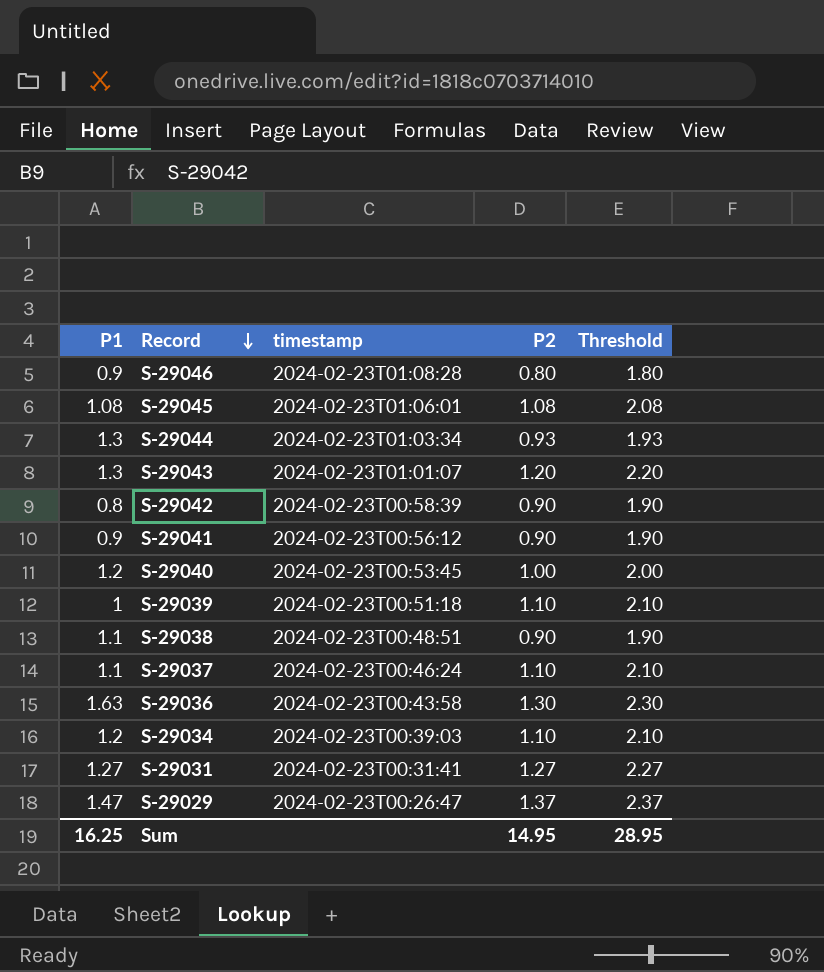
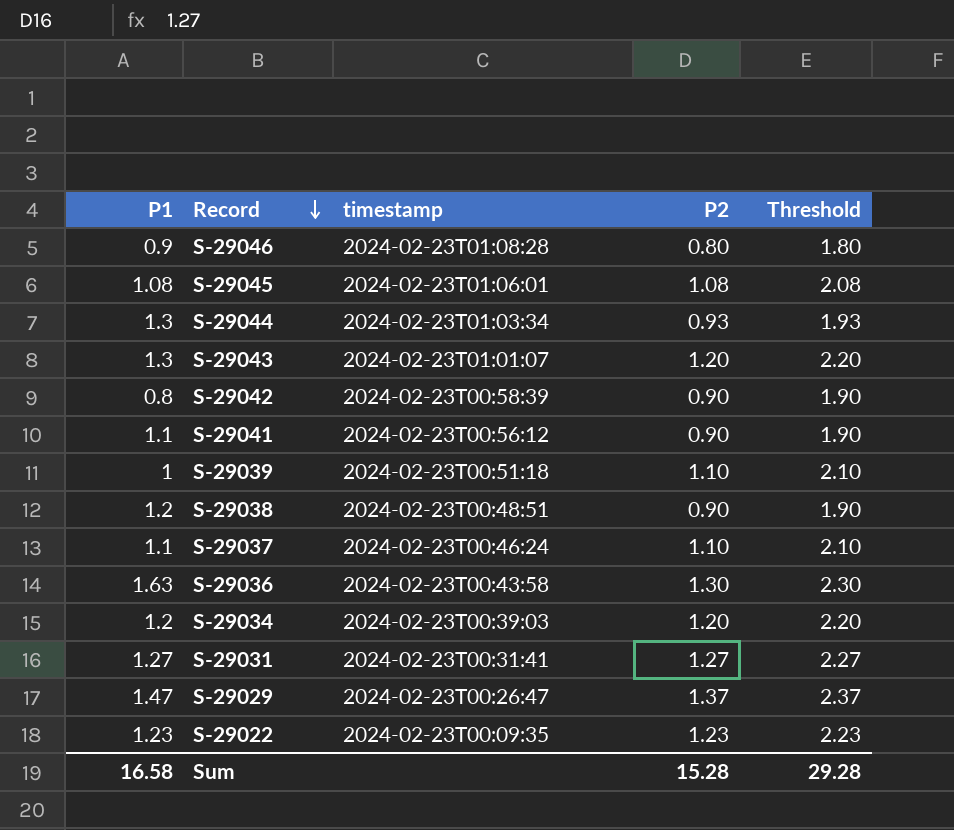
row S-29040: 1.2 | 2024-02-23T00:53:45 | 1.00 | 2.00 -> none
S-29041 | P1: 0.9 -> 1.1
S-29038 | P1: 1.1 -> 1.2
S-29034 | P2: 1.10 -> 1.20
S-29034 | Threshold: 2.10 -> 2.20
row S-29022: none -> 1.23 | 2024-02-23T00:09:35 | 1.23 | 2.23
Sum | P1: 16.25 -> 16.58
Sum | P2: 14.95 -> 15.28
Sum | Threshold: 28.95 -> 29.28

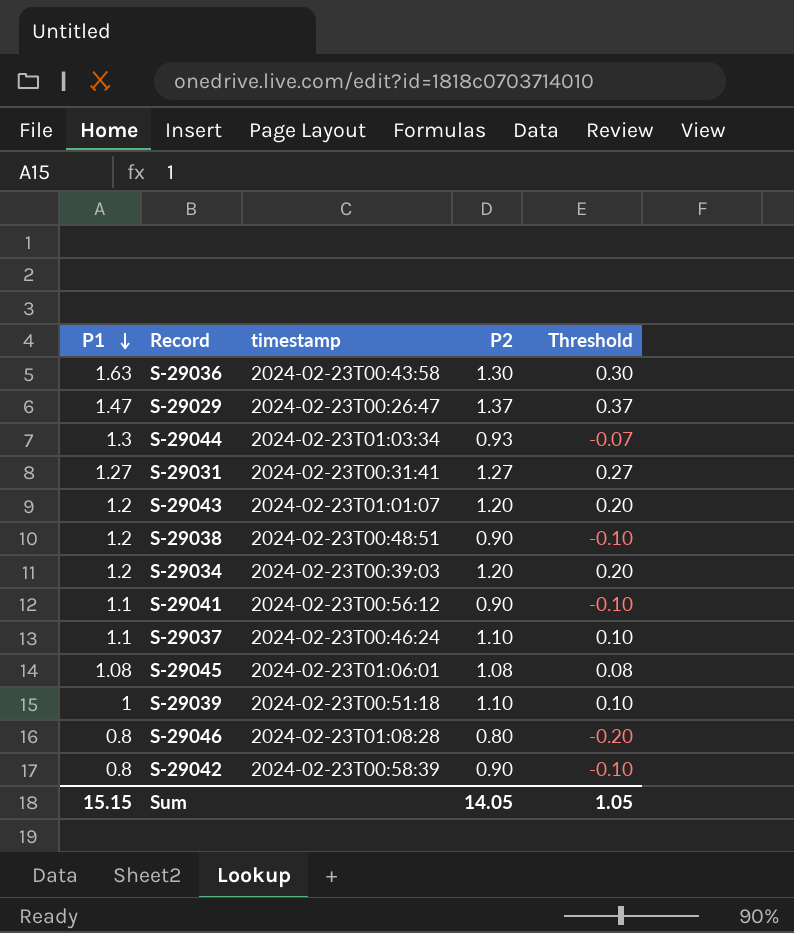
row order: Record descending -> P1 descending
column Threshold | formula: [P2] + 1 -> [P2] - 1
row S-29022: 1.23 | 2024-02-23T00:09:35 | 1.23 | 2.23 -> none
S-29043 | P1: 1.3 -> 1.2
S-29046 | P1: 0.9 -> 0.8
Sum | P1: 16.58 -> 15.15
Sum | P2: 15.28 -> 14.05
Sum | Threshold: 29.28 -> 1.05

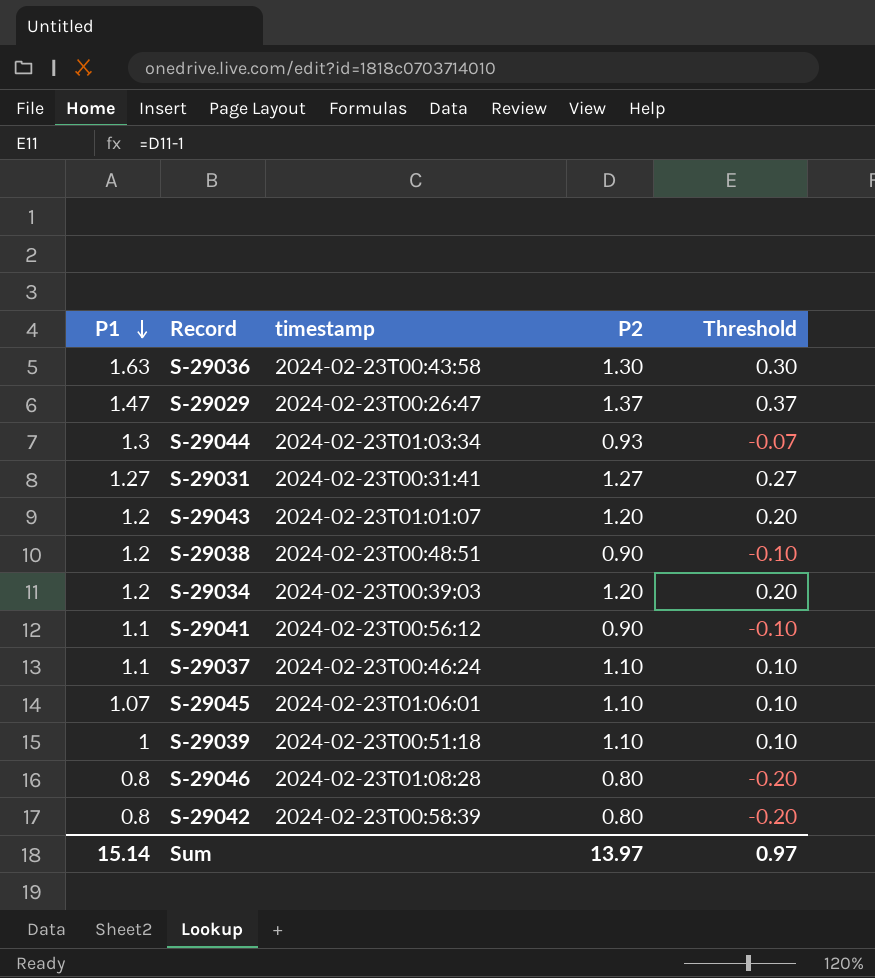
S-29045 | P1: 1.08 -> 1.07
S-29045 | P2: 1.08 -> 1.10
S-29045 | Threshold: 0.08 -> 0.10
S-29042 | P2: 0.90 -> 0.80
S-29042 | Threshold: -0.10 -> -0.20
Sum | P1: 15.15 -> 15.14
Sum | P2: 14.05 -> 13.97
Sum | Threshold: 1.05 -> 0.97

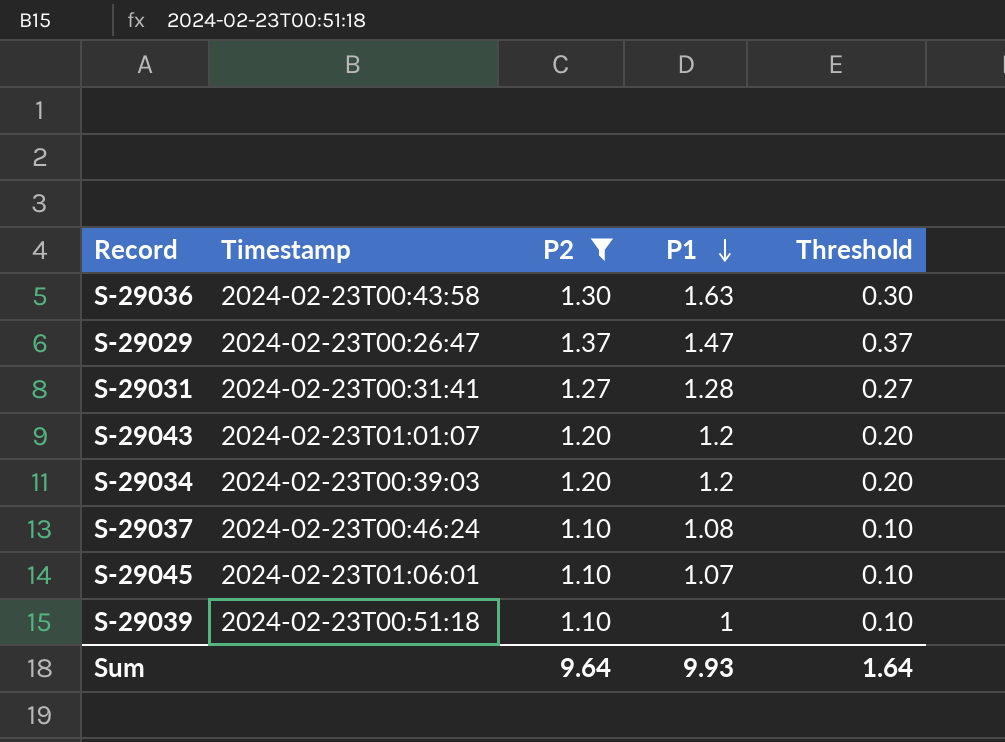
filter: none -> P2 >= 1.10
column name: timestamp -> Timestamp
column P1 | position: 1 -> 4
S-29031 | P1: 1.27 -> 1.28
S-29037 | P1: 1.1 -> 1.08
Sum | P2: 13.97 -> 9.64
Sum | P1: 15.14 -> 9.93
Sum | Threshold: 0.97 -> 1.64

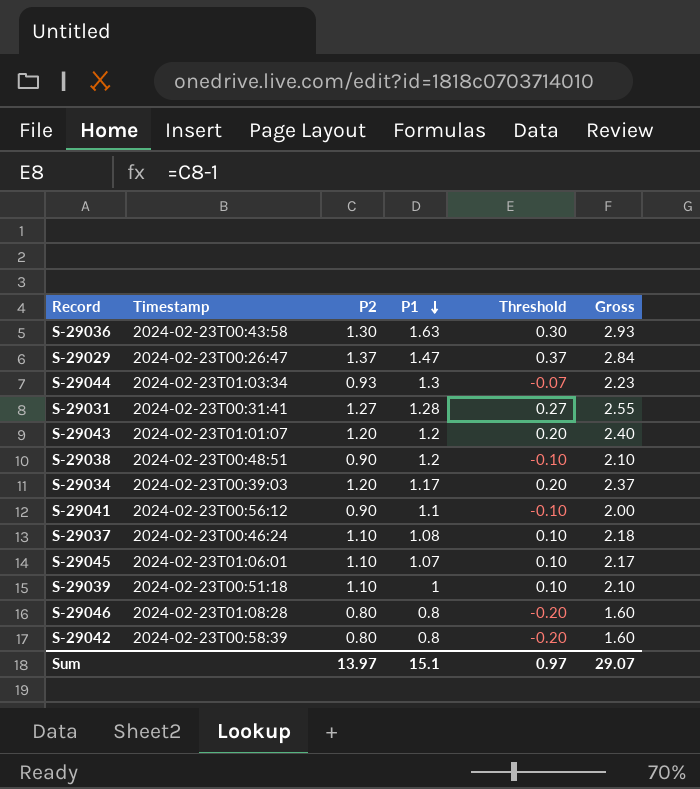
filter: P2 >= 1.10 -> none
column Gross | formula: none -> [P2] + [P1]
S-29034 | P1: 1.2 -> 1.17
Sum | P2: 9.64 -> 13.97
Sum | P1: 9.93 -> 15.1
Sum | Threshold: 1.64 -> 0.97

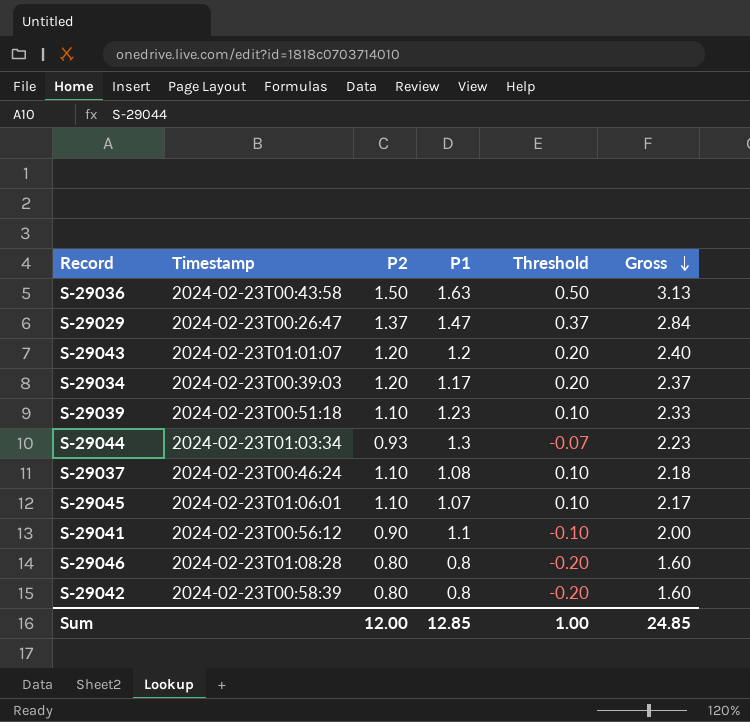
row order: P1 descending -> Gross descending
row S-29031: 2024-02-23T00:31:41 | 1.27 | 1.28 | 0.27 | 2.55 -> none
row S-29038: 2024-02-23T00:48:51 | 0.90 | 1.2 | -0.10 | 2.10 -> none
S-29036 | P2: 1.30 -> 1.50
S-29036 | Threshold: 0.30 -> 0.50
S-29036 | Gross: 2.93 -> 3.13
S-29039 | P1: 1 -> 1.23
S-29039 | Gross: 2.10 -> 2.33
Sum | P2: 13.97 -> 12.00
Sum | P1: 15.1 -> 12.85
Sum | Threshold: 0.97 -> 1.00
Sum | Gross: 29.07 -> 24.85

